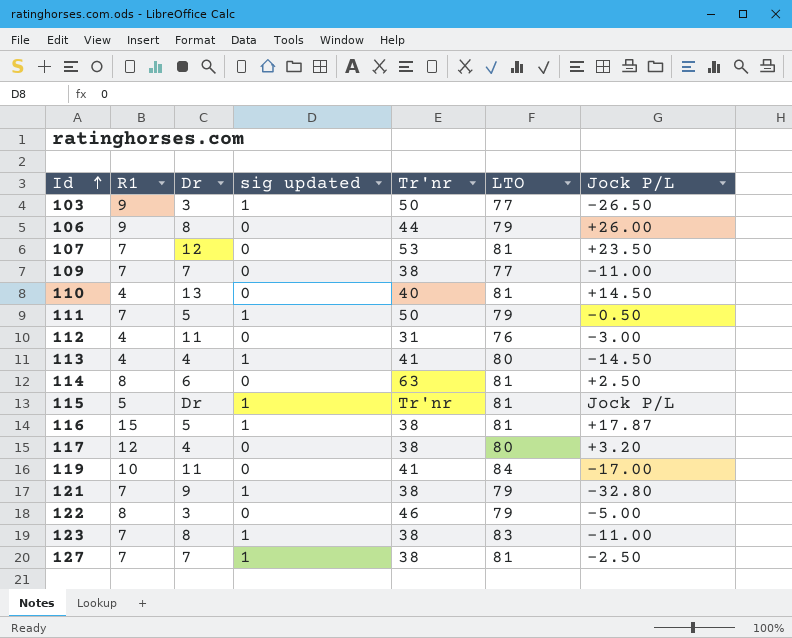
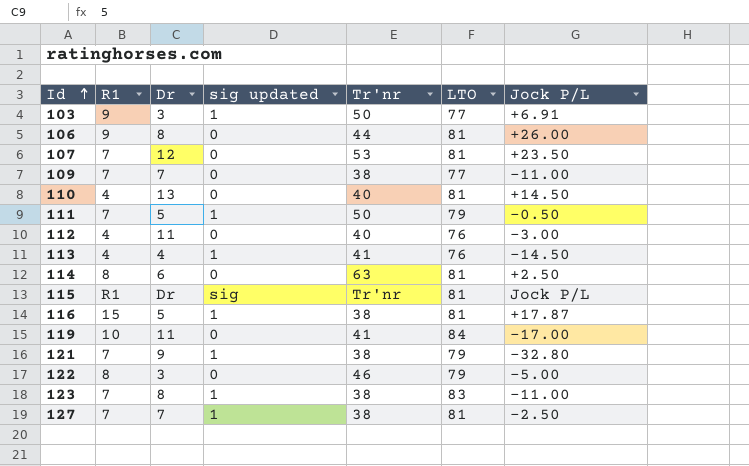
row 117: 12 | 4 | 0 | 38 | 80 | +3.20 -> none
103 | Jock P/L: -26.50 -> +6.91
106 | LTO: 79 -> 81
112 | Tr'nr: 31 -> 40
113 | LTO: 80 -> 76
115 | R1: 5 -> R1
115 | sig updated: 1 -> sig

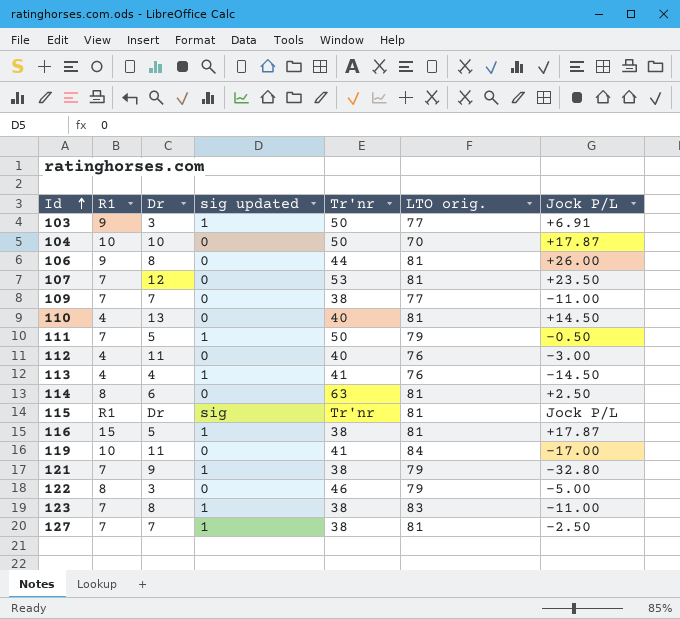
column name: LTO -> LTO orig.
row 104: none -> 10 | 10 | 0 | 50 | 70 | +17.87

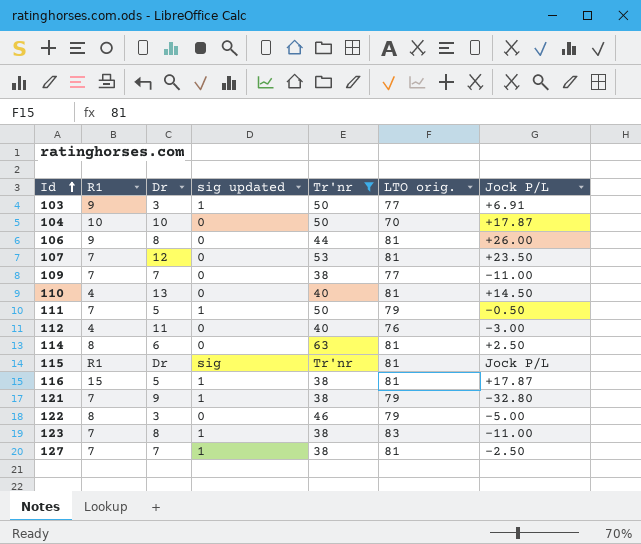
filter: none -> Tr'nr != 41

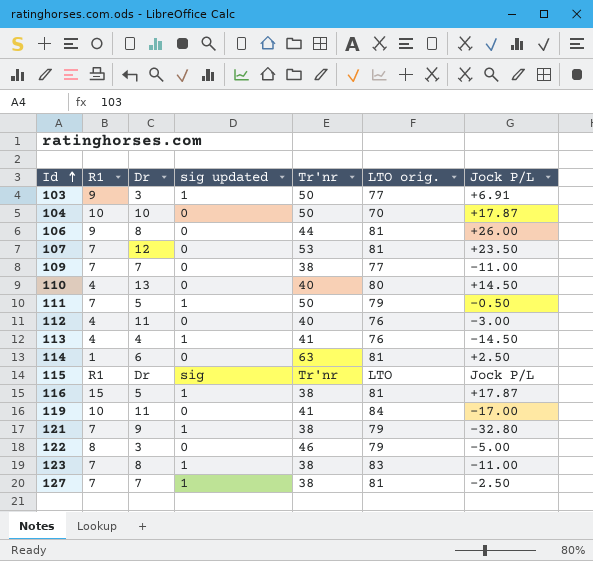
filter: Tr'nr != 41 -> none
110 | LTO orig.: 81 -> 80
114 | R1: 8 -> 1
115 | LTO orig.: 81 -> LTO

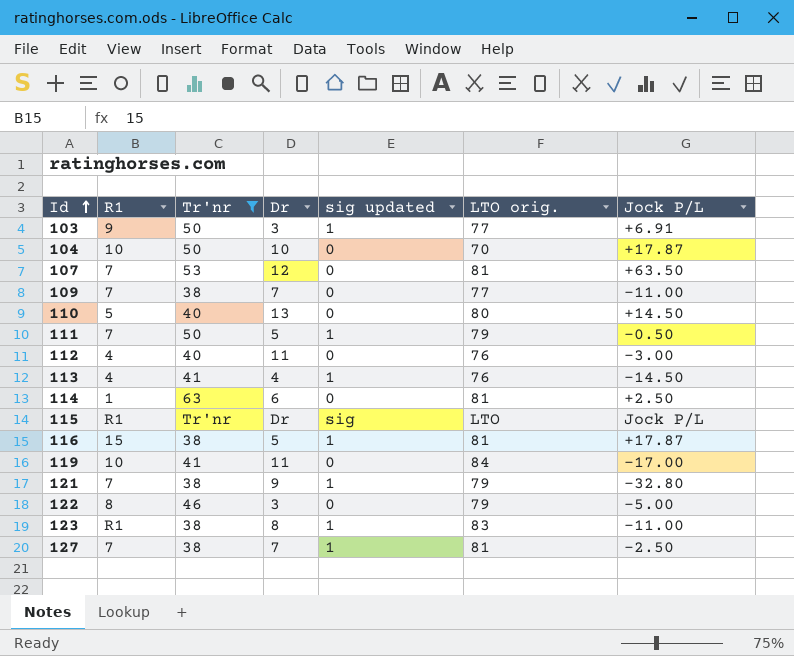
filter: none -> Tr'nr != 44
column Tr'nr | position: 5 -> 3
107 | Jock P/L: +23.50 -> +63.50
110 | R1: 4 -> 5
123 | R1: 7 -> R1

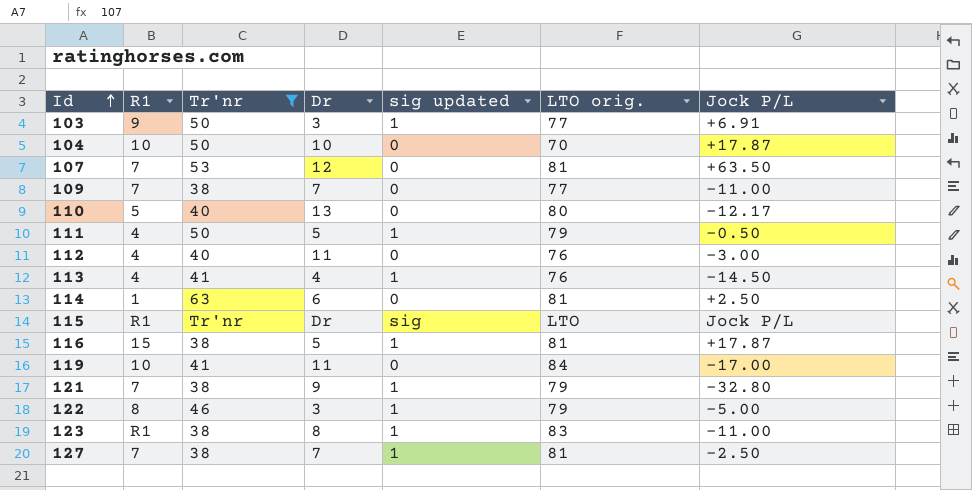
110 | Jock P/L: +14.50 -> -12.17
111 | R1: 7 -> 4
122 | sig updated: 0 -> 1

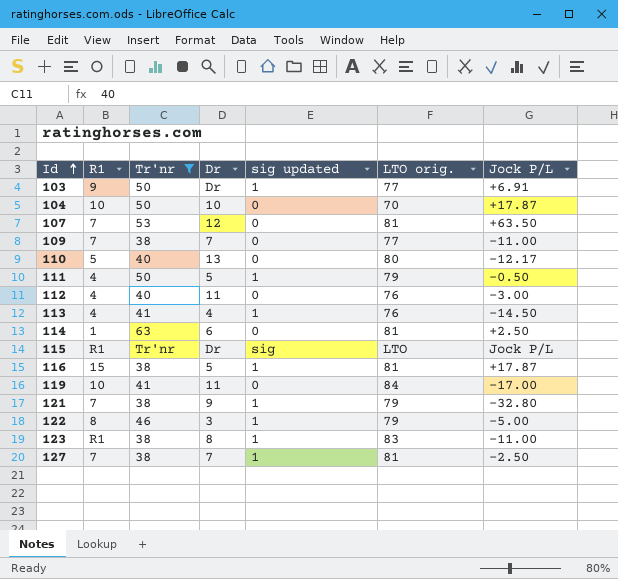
103 | Dr: 3 -> Dr

